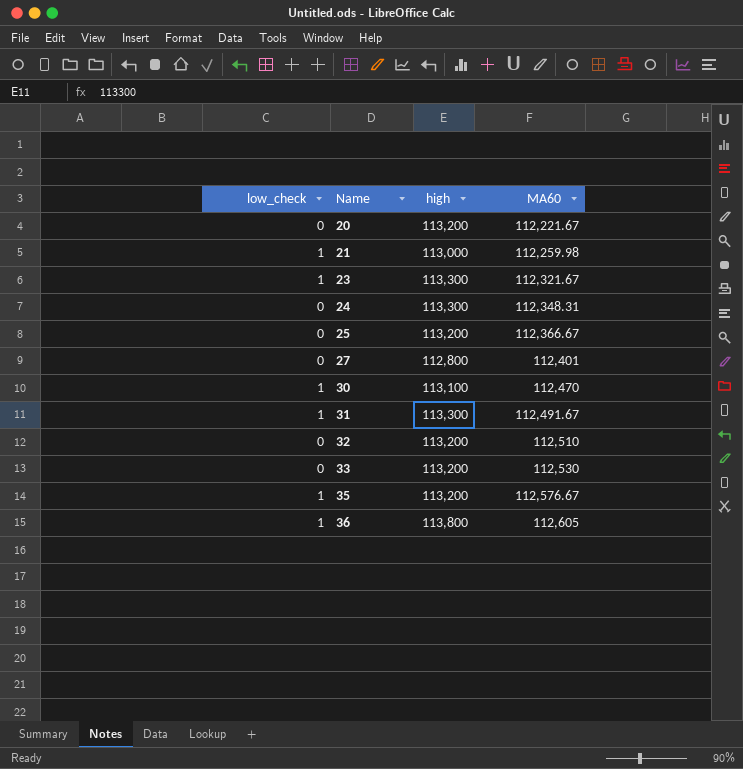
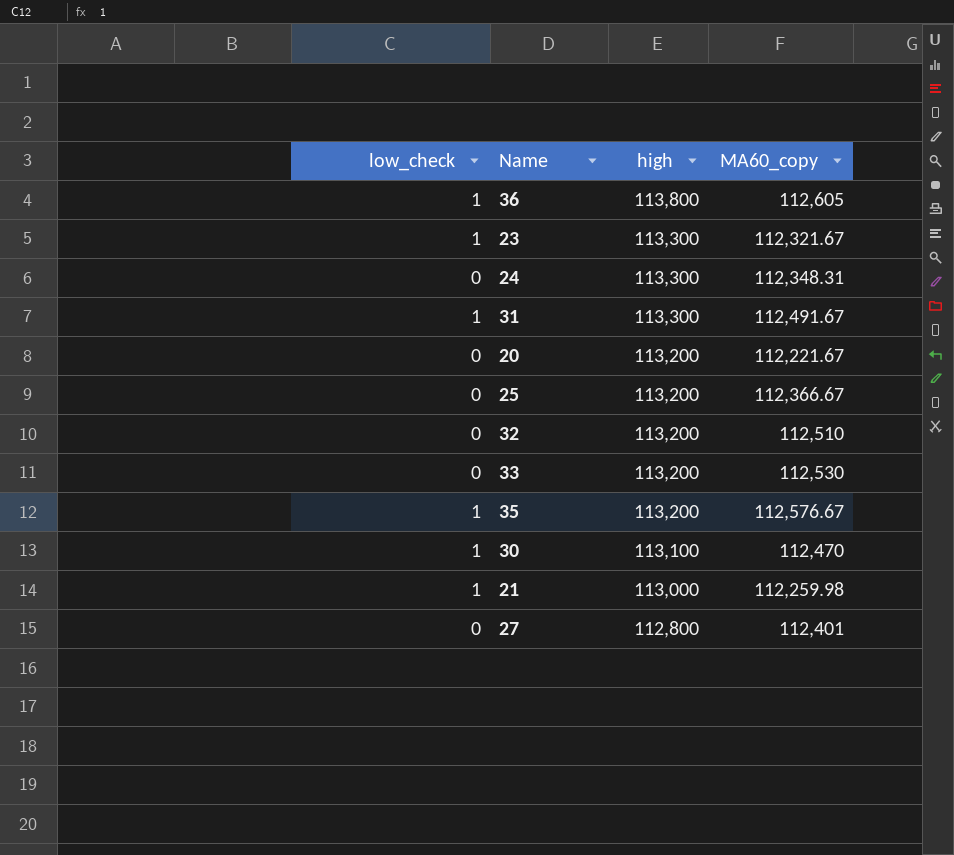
row order: Name ascending -> high descending
column name: MA60 -> MA60_copy

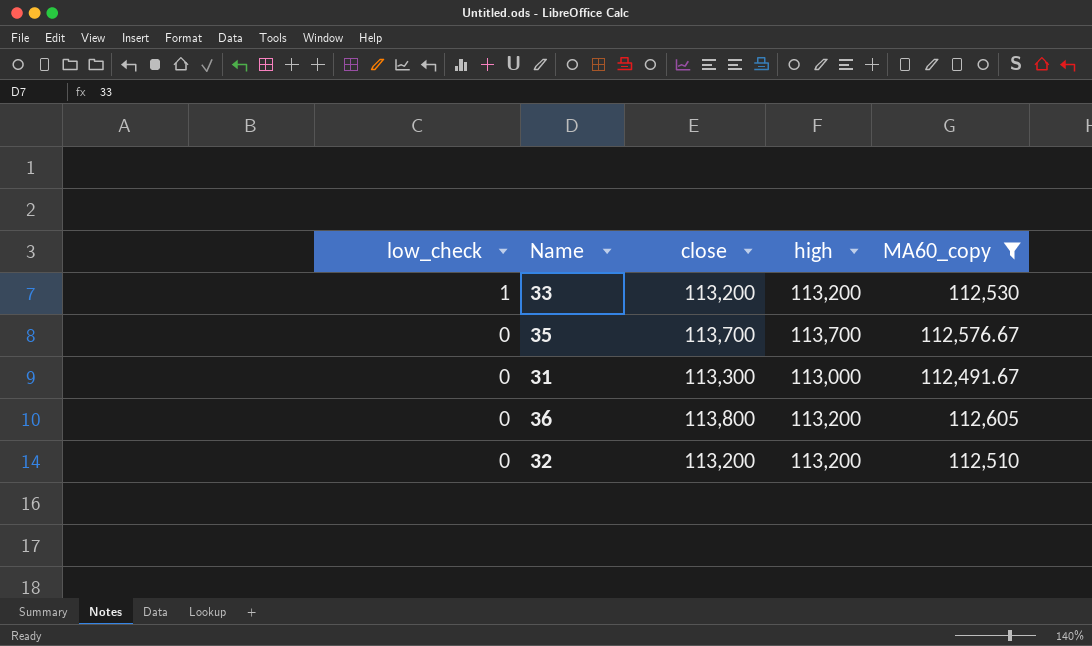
filter: none -> MA60_copy >= 112,491.67
row order: high descending -> low_check descending
column close | position: none -> 3
33 | low_check: 0 -> 1
35 | low_check: 1 -> 0
35 | high: 113,200 -> 113,700
31 | low_check: 1 -> 0
31 | high: 113,300 -> 113,000
36 | low_check: 1 -> 0
36 | high: 113,800 -> 113,200

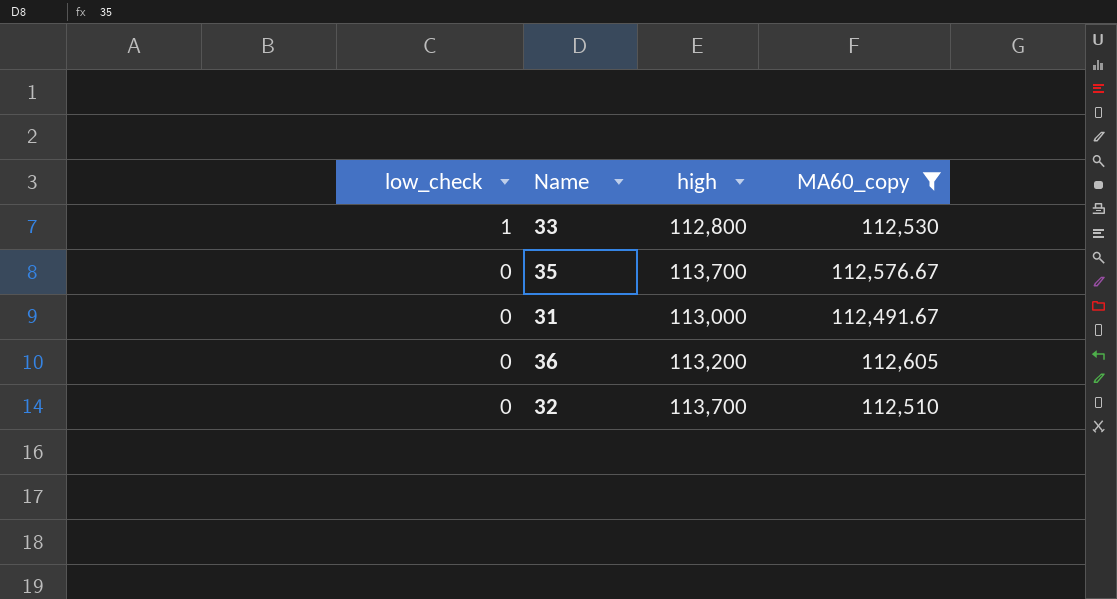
column close | position: 3 -> none
33 | high: 113,200 -> 112,800
32 | high: 113,200 -> 113,700

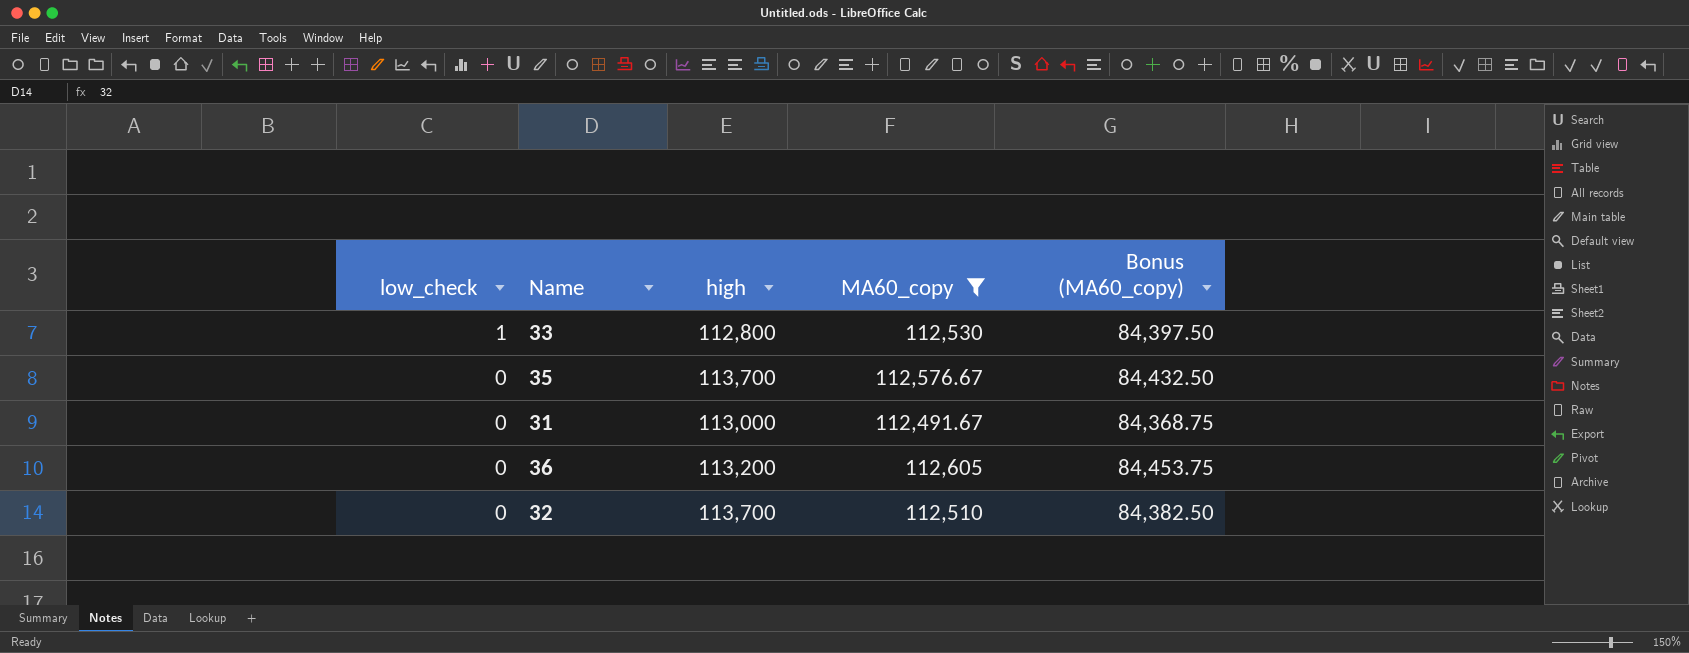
column Bonus (MA60_copy) | formula: none -> [MA60_copy] * 0.75

